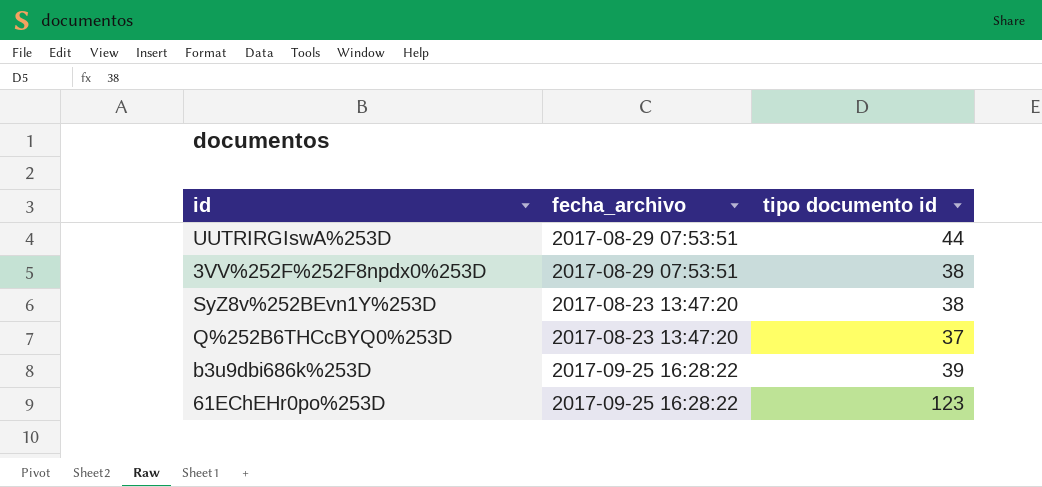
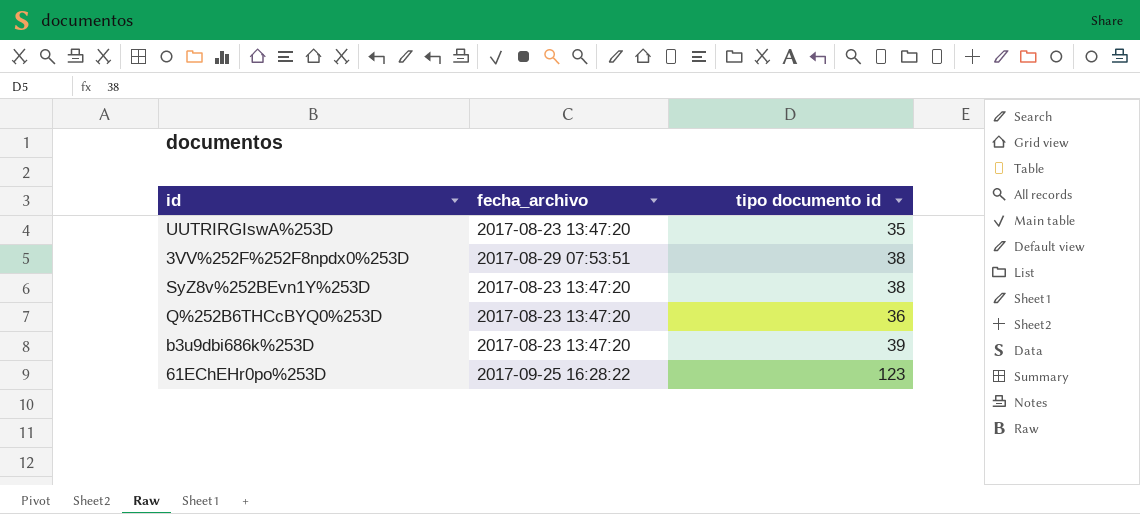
UUTRIRGIswA%253D | fecha_archivo: 2017-08-29 07:53:51 -> 2017-08-23 13:47:20
UUTRIRGIswA%253D | tipo documento id: 44 -> 35
Q%252B6THCcBYQ0%253D | tipo documento id: 37 -> 36
b3u9dbi686k%253D | fecha_archivo: 2017-09-25 16:28:22 -> 2017-08-23 13:47:20

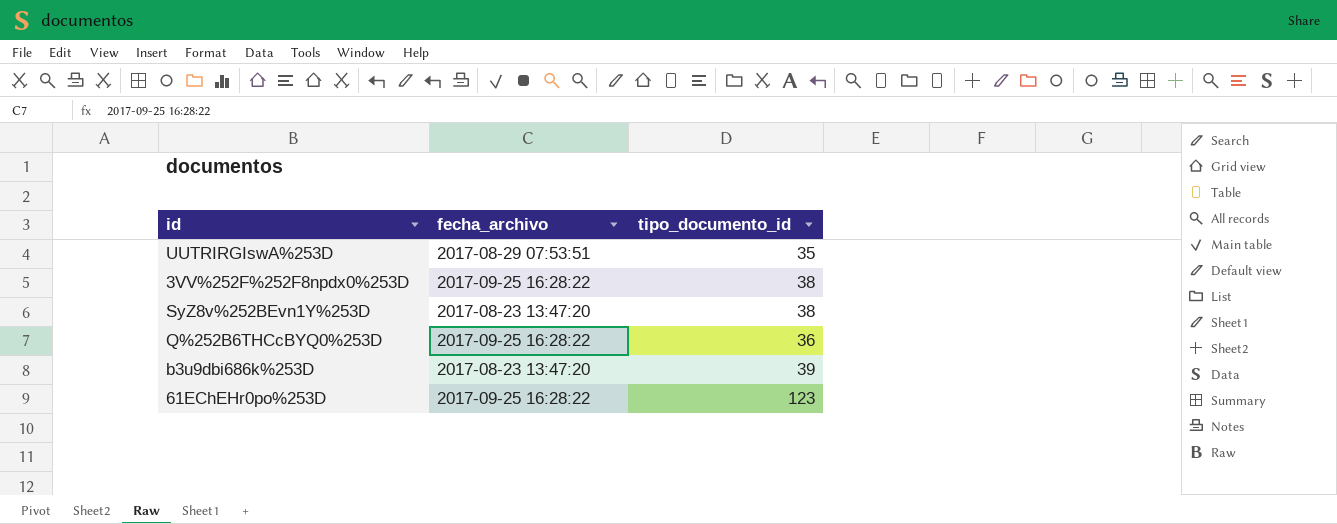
column name: tipo documento id -> tipo_documento_id
UUTRIRGIswA%253D | fecha_archivo: 2017-08-23 13:47:20 -> 2017-08-29 07:53:51
3VV%252F%252F8npdx0%253D | fecha_archivo: 2017-08-29 07:53:51 -> 2017-09-25 16:28:22
Q%252B6THCcBYQ0%253D | fecha_archivo: 2017-08-23 13:47:20 -> 2017-09-25 16:28:22

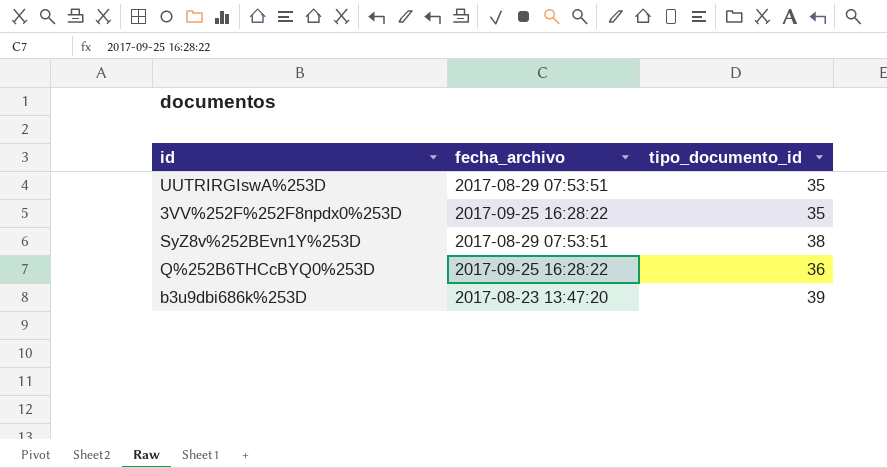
row 61EChEHr0po%253D: 2017-09-25 16:28:22 | 123 -> none
3VV%252F%252F8npdx0%253D | tipo_documento_id: 38 -> 35
SyZ8v%252BEvn1Y%253D | fecha_archivo: 2017-08-23 13:47:20 -> 2017-08-29 07:53:51

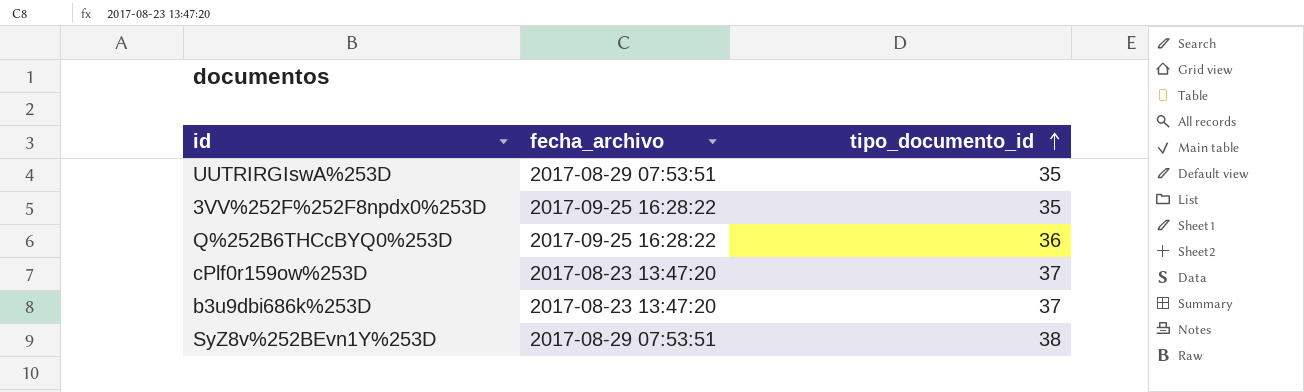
row order: none -> tipo_documento_id ascending
row cPlf0r159ow%253D: none -> 2017-08-23 13:47:20 | 37
b3u9dbi686k%253D | tipo_documento_id: 39 -> 37

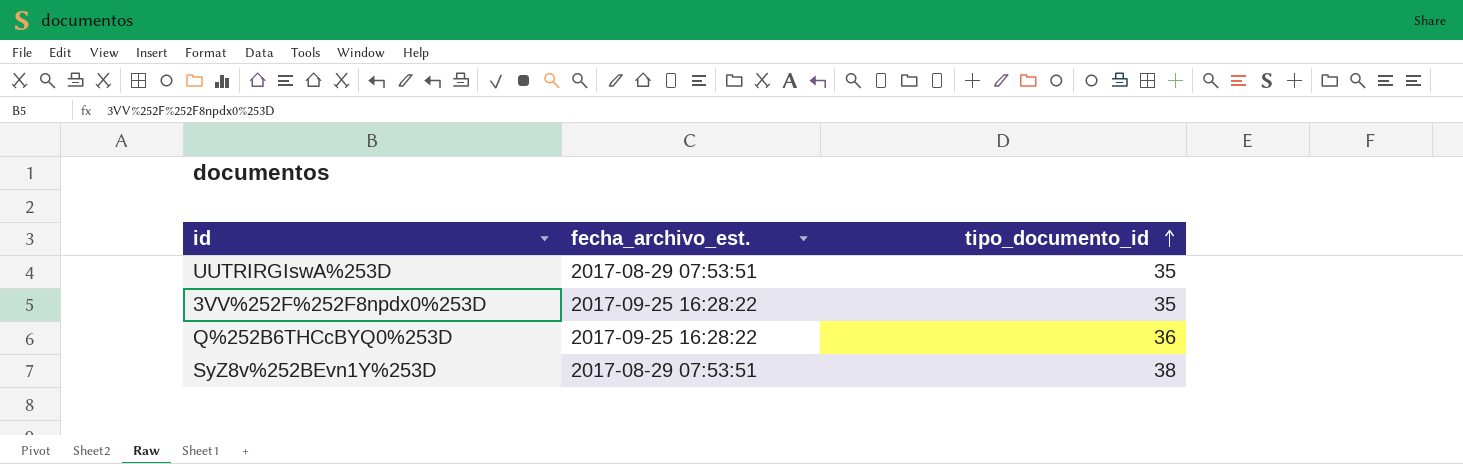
column name: fecha_archivo -> fecha_archivo_est.
row cPlf0r159ow%253D: 2017-08-23 13:47:20 | 37 -> none
row b3u9dbi686k%253D: 2017-08-23 13:47:20 | 37 -> none

